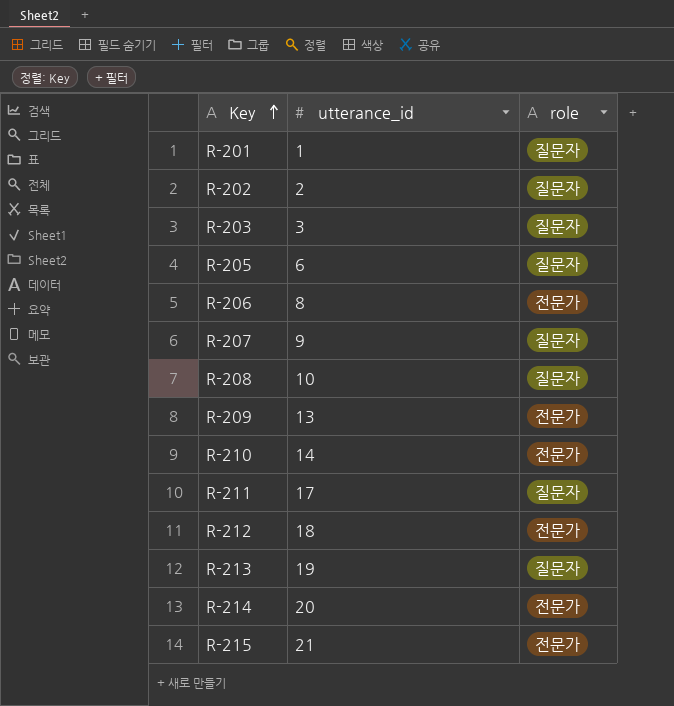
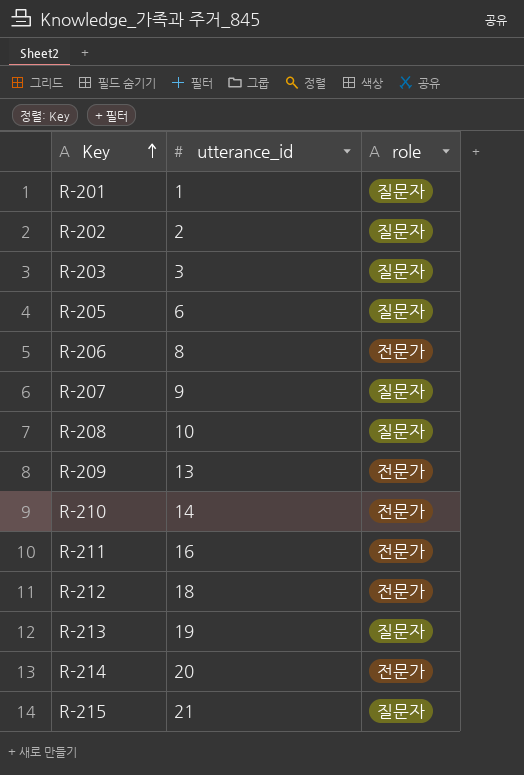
R-211 | utterance_id: 17 -> 16
R-211 | role: 질문자 -> 전문가
R-215 | role: 전문가 -> 질문자

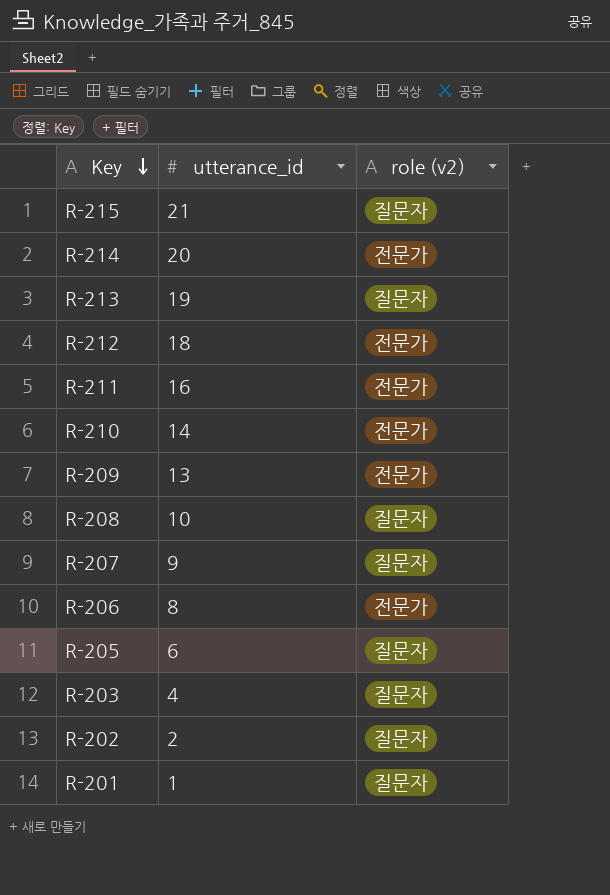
row order: Key ascending -> Key descending
column name: role -> role (v2)
R-203 | utterance_id: 3 -> 4

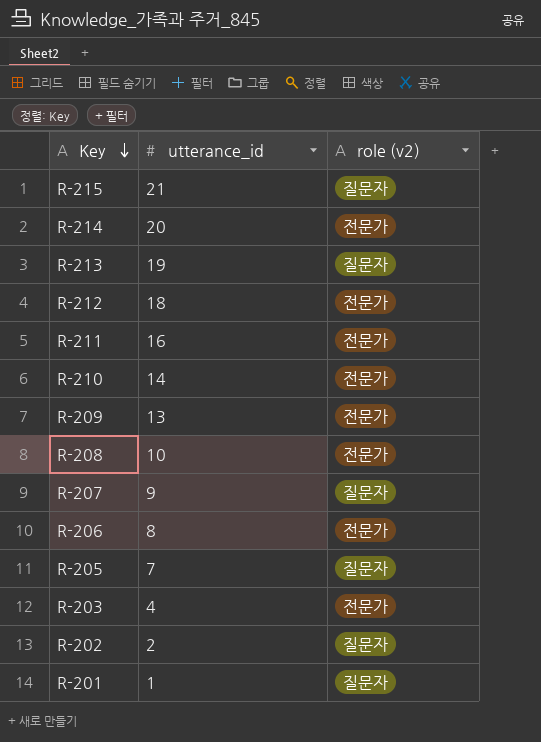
R-208 | role (v2): 질문자 -> 전문가
R-205 | utterance_id: 6 -> 7
R-203 | role (v2): 질문자 -> 전문가

